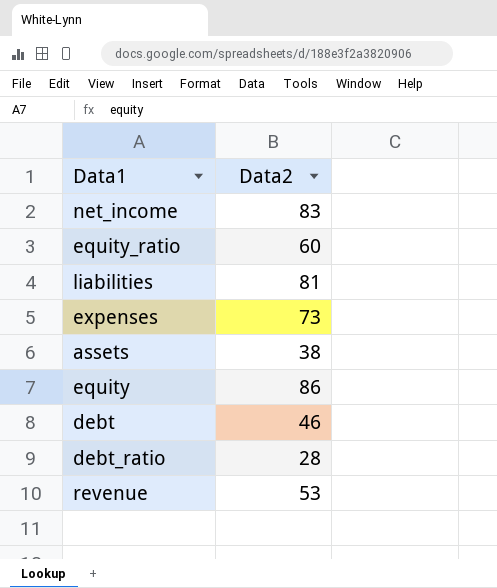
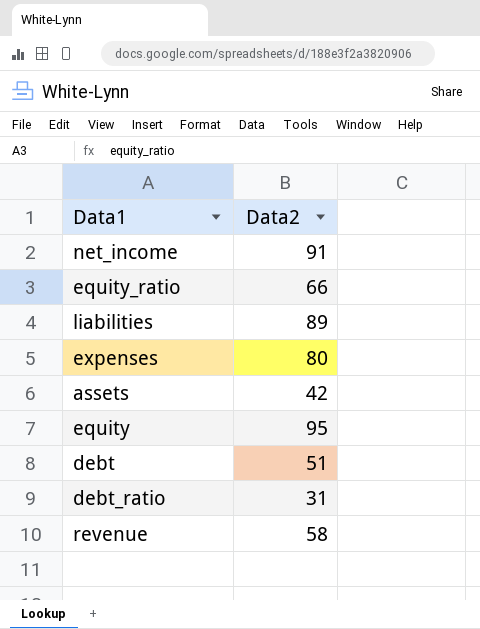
net_income | Data2: 83 -> 91
equity_ratio | Data2: 60 -> 66
liabilities | Data2: 81 -> 89
expenses | Data2: 73 -> 80
assets | Data2: 38 -> 42
equity | Data2: 86 -> 95
debt | Data2: 46 -> 51
debt_ratio | Data2: 28 -> 31
revenue | Data2: 53 -> 58

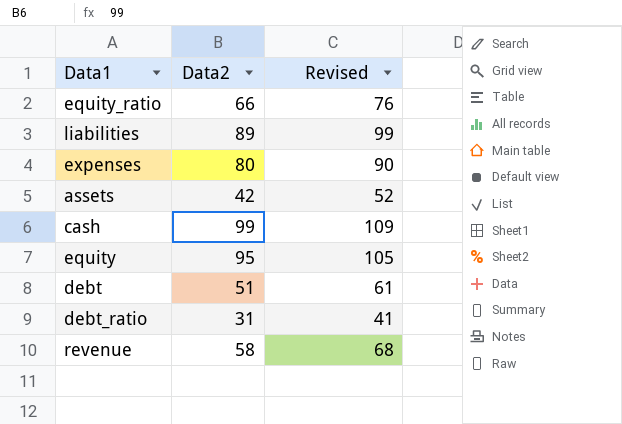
column Revised | formula: none -> [Data2] + 10
row net_income: 91 -> none
row cash: none -> 99 | 109

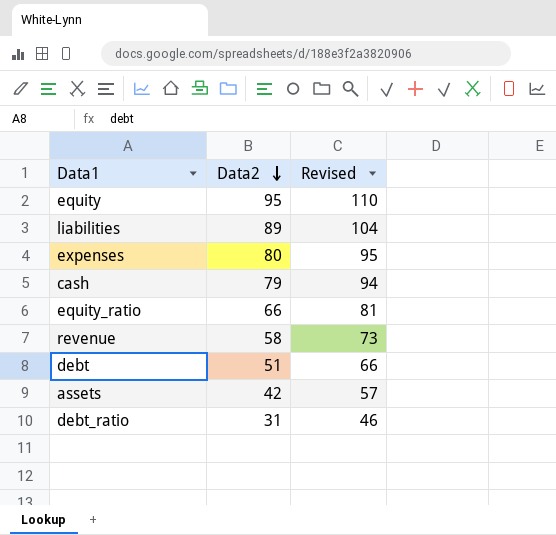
row order: none -> Data2 descending
column Revised | formula: [Data2] + 10 -> [Data2] + 15
cash | Data2: 99 -> 79

